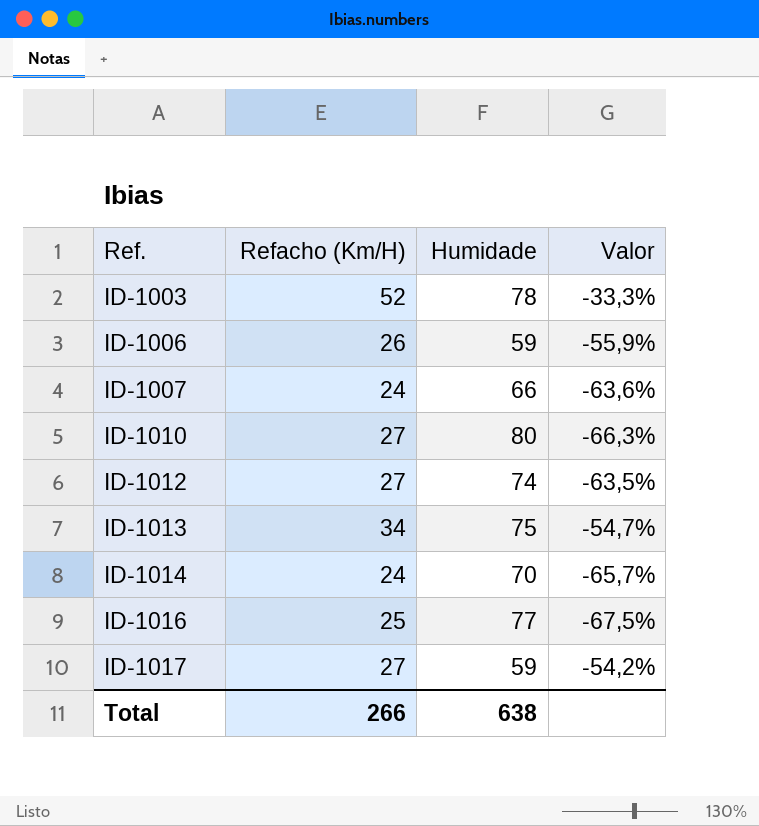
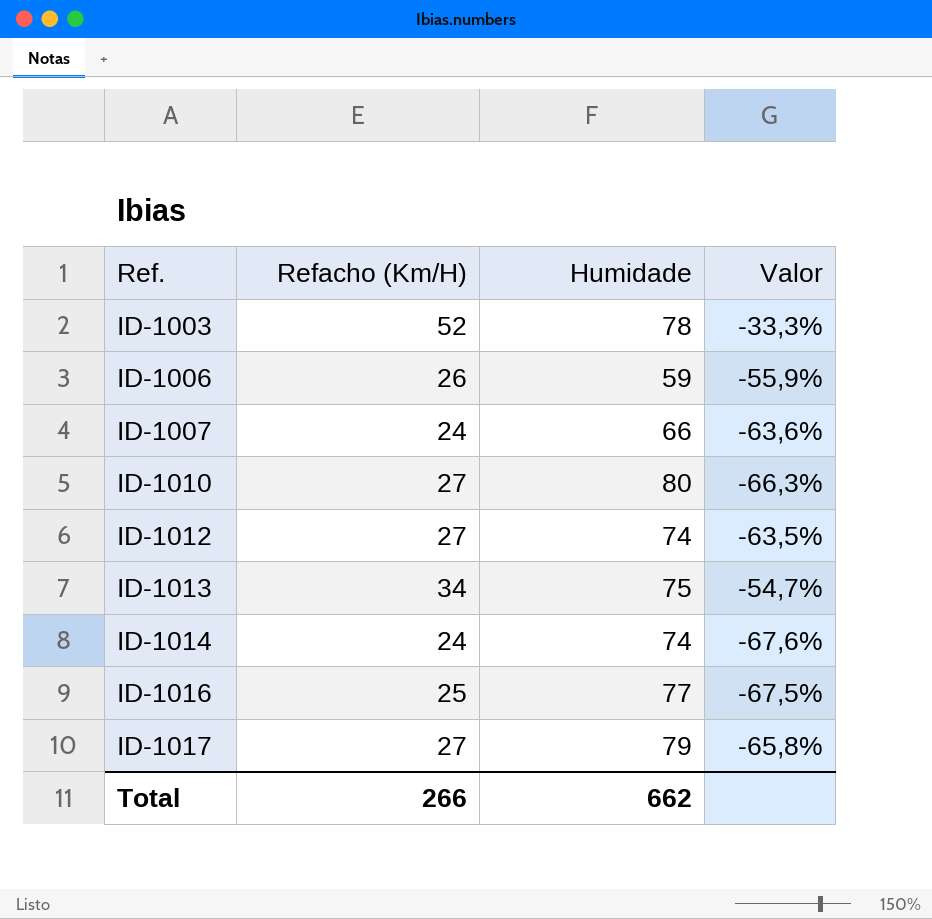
ID-1014 | Humidade: 70 -> 74
ID-1014 | Valor: -65,7% -> -67,6%
ID-1017 | Humidade: 59 -> 79
ID-1017 | Valor: -54,2% -> -65,8%
Total | Humidade: 638 -> 662

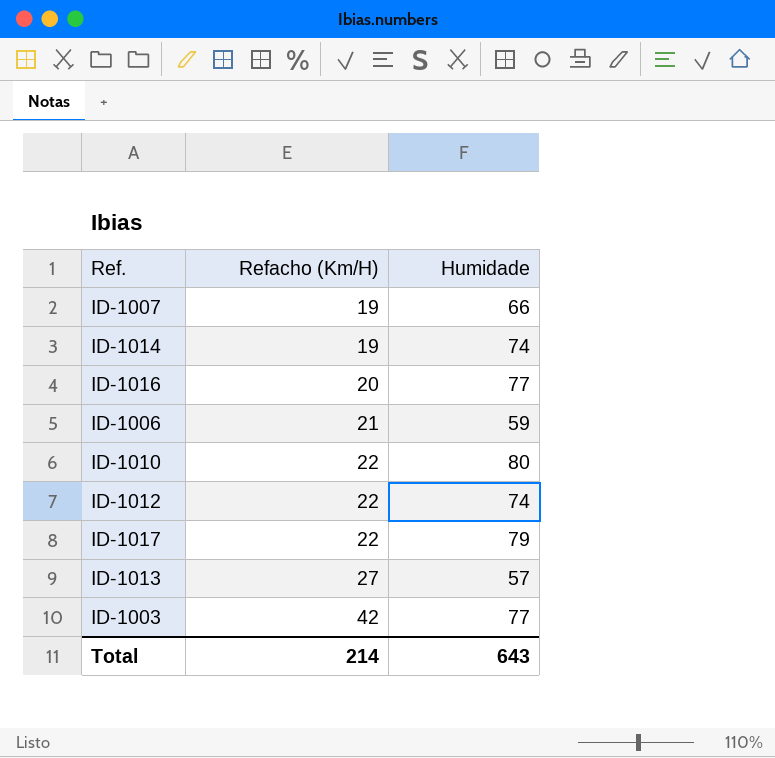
row order: Ref. ascending -> Refacho (Km/H) ascending
column Valor | formula: ([Refacho (Km/H)] - [Humidade]) / [Humidade] -> none
ID-1007 | Refacho (Km/H): 24 -> 19
ID-1014 | Refacho (Km/H): 24 -> 19
ID-1016 | Refacho (Km/H): 25 -> 20
ID-1006 | Refacho (Km/H): 26 -> 21
ID-1010 | Refacho (Km/H): 27 -> 22
ID-1012 | Refacho (Km/H): 27 -> 22
ID-1017 | Refacho (Km/H): 27 -> 22
ID-1013 | Refacho (Km/H): 34 -> 27
ID-1013 | Humidade: 75 -> 57
ID-1003 | Refacho (Km/H): 52 -> 42
ID-1003 | Humidade: 78 -> 77
Total | Refacho (Km/H): 266 -> 214
Total | Humidade: 662 -> 643

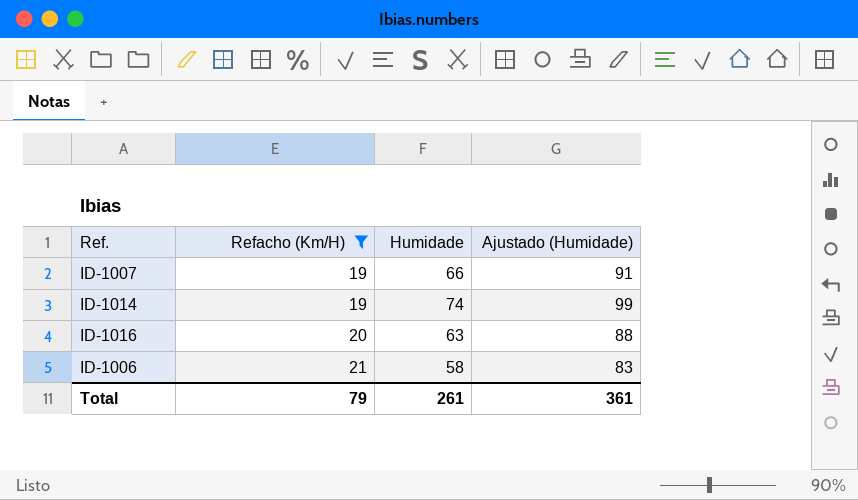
filter: none -> Refacho (Km/H) <= 21
column Ajustado (Humidade) | formula: none -> [Humidade] + 25
ID-1016 | Humidade: 77 -> 63
ID-1006 | Humidade: 59 -> 58
Total | Refacho (Km/H): 214 -> 79
Total | Humidade: 643 -> 261

